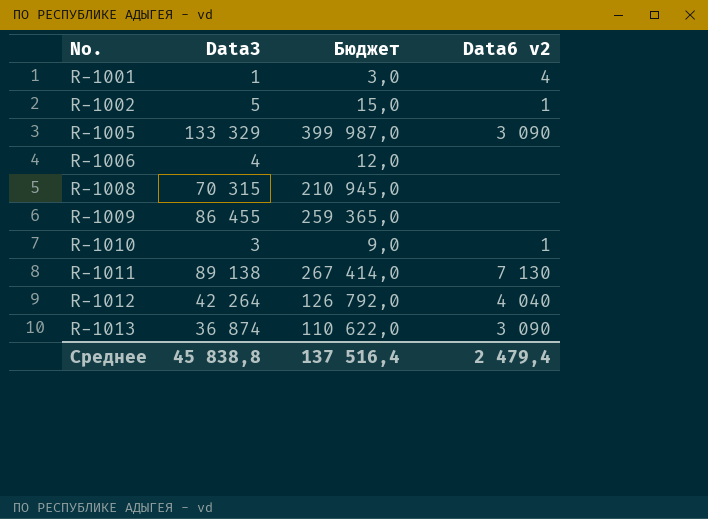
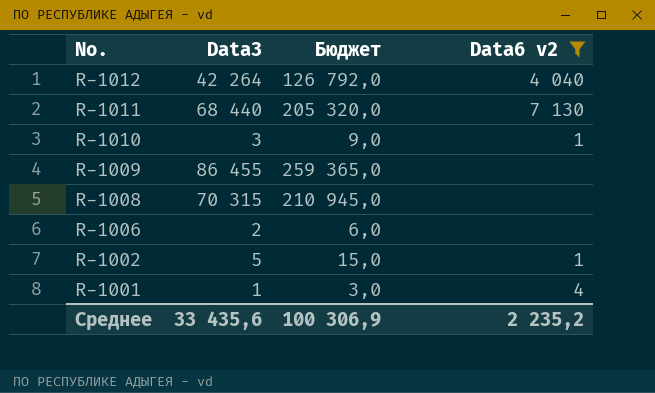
filter: none -> Data6 v2 != 3 090
row order: No. ascending -> No. descending
R-1011 | Data3: 89 138 -> 68 440
R-1011 | Бюджет: 267 414,0 -> 205 320,0
R-1006 | Data3: 4 -> 2
R-1006 | Бюджет: 12,0 -> 6,0
Среднее | Data3: 45 838,8 -> 33 435,6
Среднее | Бюджет: 137 516,4 -> 100 306,9
Среднее | Data6 v2: 2 479,4 -> 2 235,2

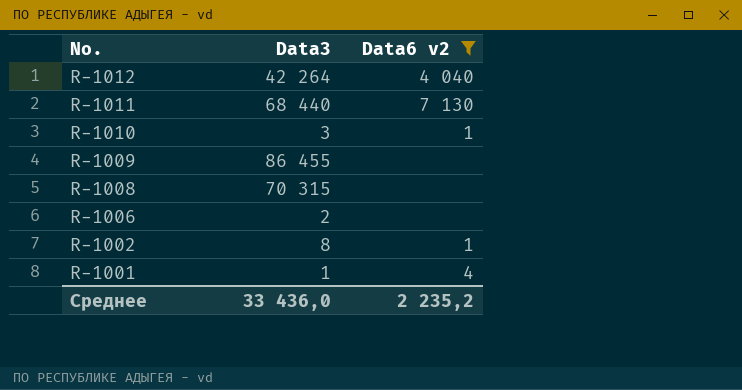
column Бюджет | formula: [Data3] * 3 -> none
R-1002 | Data3: 5 -> 8
Среднее | Data3: 33 435,6 -> 33 436,0

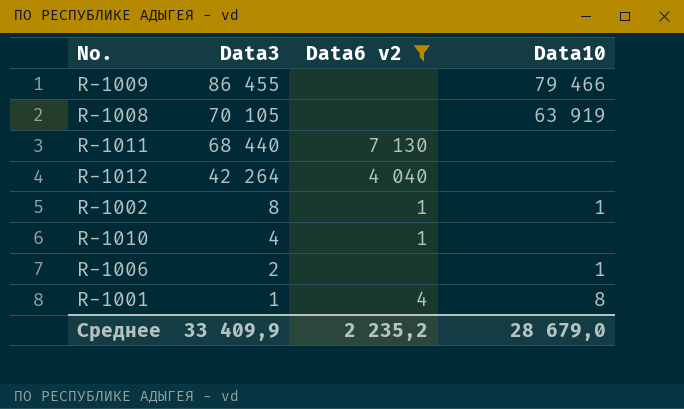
row order: No. descending -> Data3 descending
column Data10 | position: none -> 4
R-1008 | Data3: 70 315 -> 70 105
R-1010 | Data3: 3 -> 4
Среднее | Data3: 33 436,0 -> 33 409,9

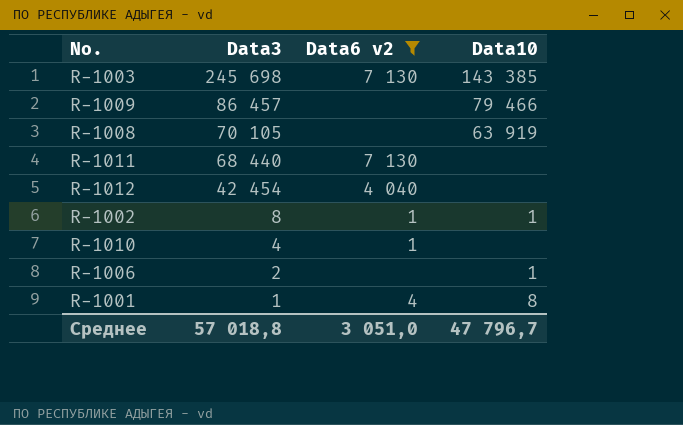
row R-1003: none -> 245 698 | 7 130 | 143 385
R-1009 | Data3: 86 455 -> 86 457
R-1012 | Data3: 42 264 -> 42 454
Среднее | Data3: 33 409,9 -> 57 018,8
Среднее | Data6 v2: 2 235,2 -> 3 051,0
Среднее | Data10: 28 679,0 -> 47 796,7

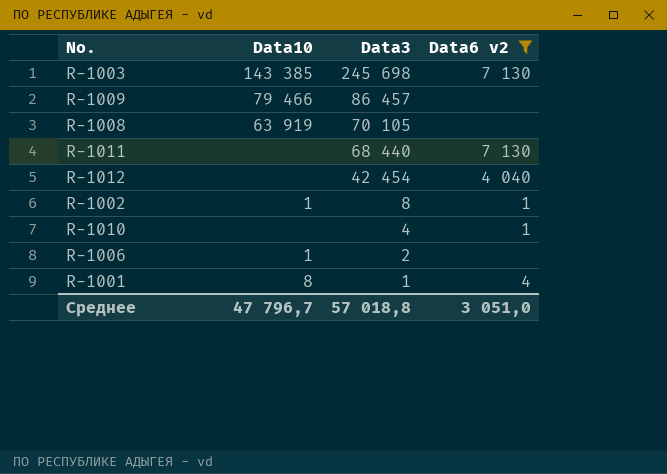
column Data10 | position: 4 -> 2

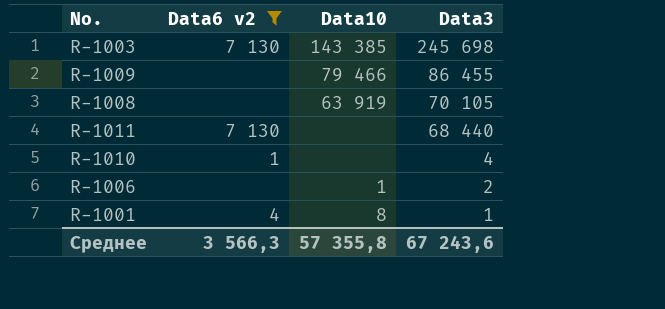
column Data6 v2 | position: 4 -> 2
row R-1012: none | 42 454 | 4 040 -> none
row R-1002: 1 | 8 | 1 -> none
R-1009 | Data3: 86 457 -> 86 455
Среднее | Data6 v2: 3 051,0 -> 3 566,3
Среднее | Data10: 47 796,7 -> 57 355,8
Среднее | Data3: 57 018,8 -> 67 243,6

